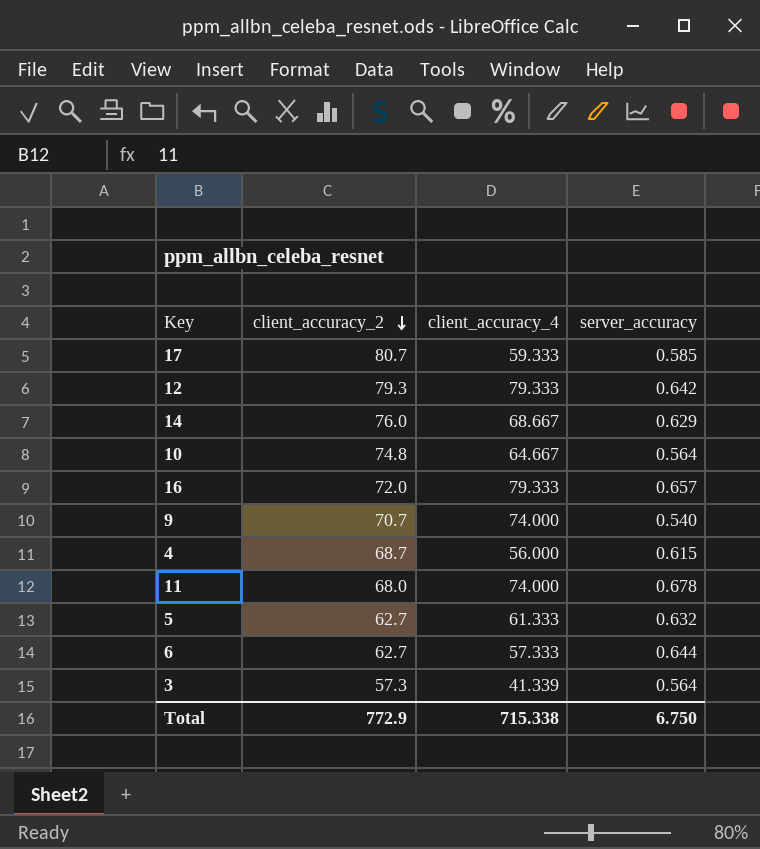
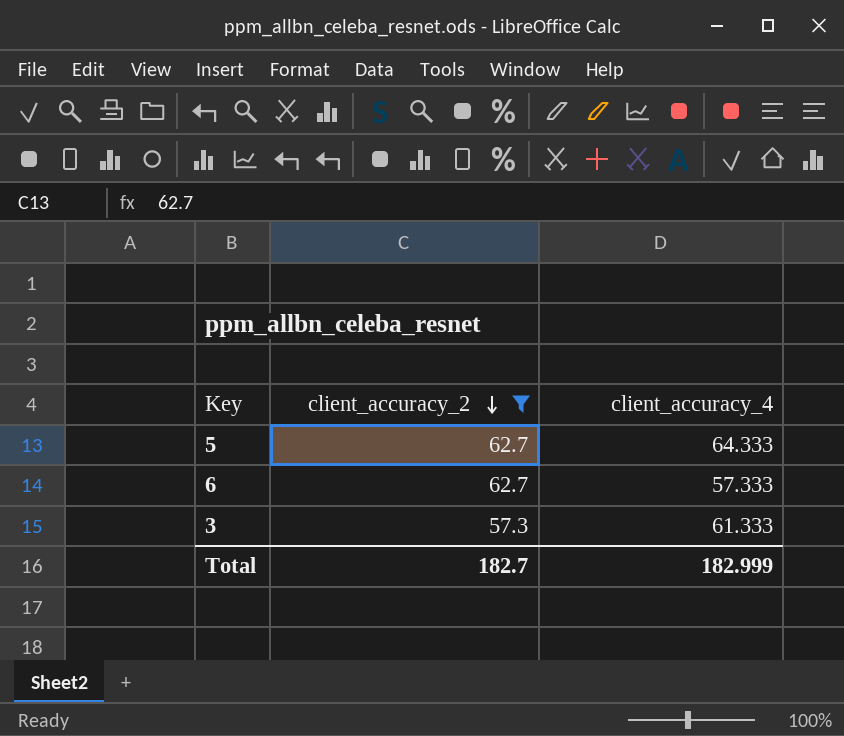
filter: none -> client_accuracy_2 <= 62.7
column server_accuracy | position: 4 -> none
5 | client_accuracy_4: 61.333 -> 64.333
3 | client_accuracy_4: 41.339 -> 61.333
Total | client_accuracy_2: 772.9 -> 182.7
Total | client_accuracy_4: 715.338 -> 182.999

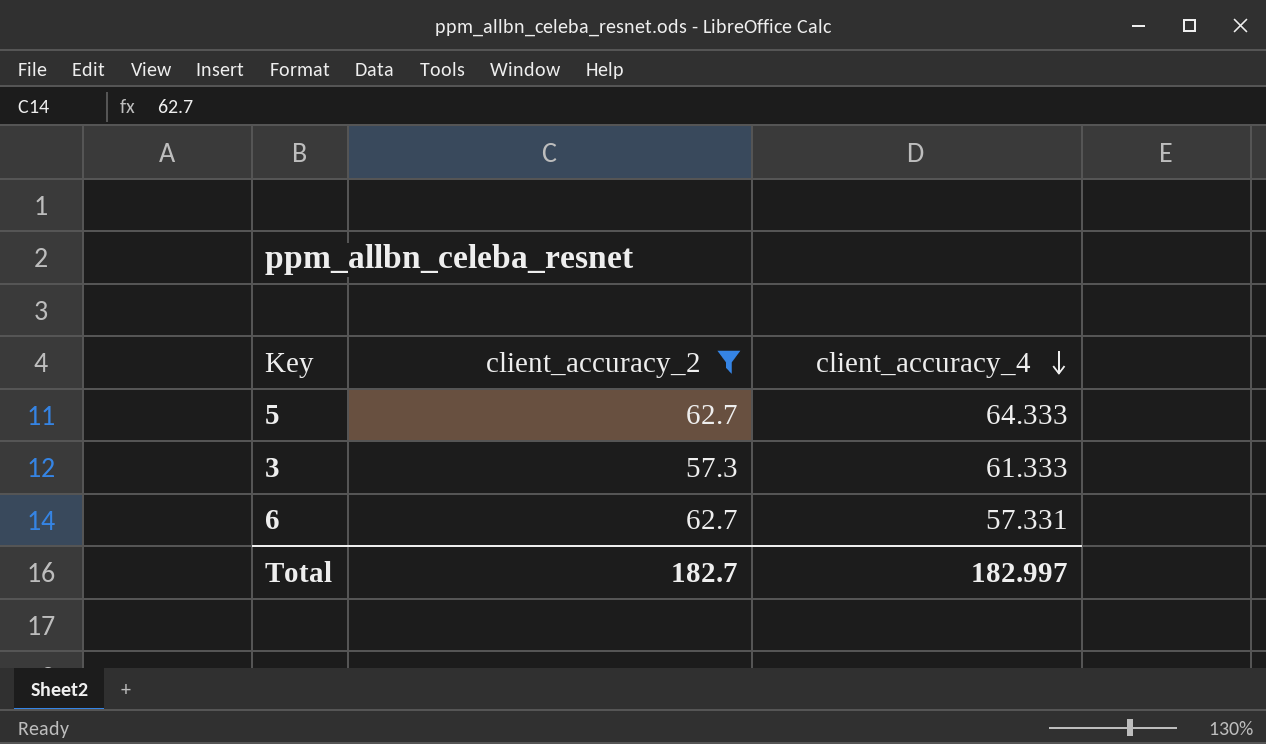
row order: client_accuracy_2 descending -> client_accuracy_4 descending
6 | client_accuracy_4: 57.333 -> 57.331
Total | client_accuracy_4: 182.999 -> 182.997

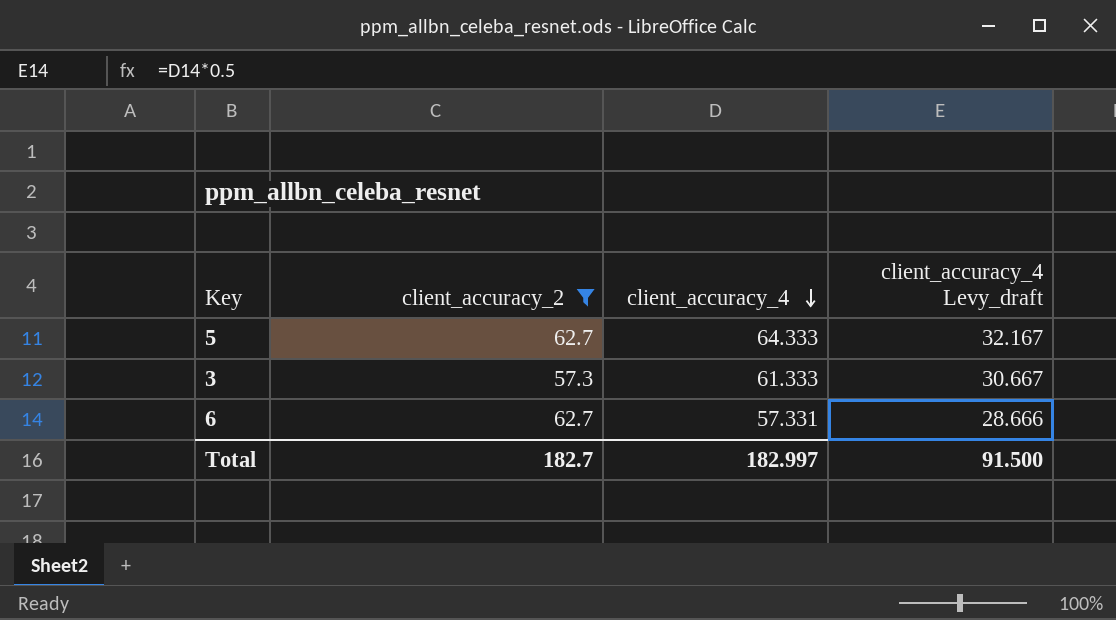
column client_accuracy_4 Levy_draft | formula: none -> [client_accuracy_4] * 0.5

